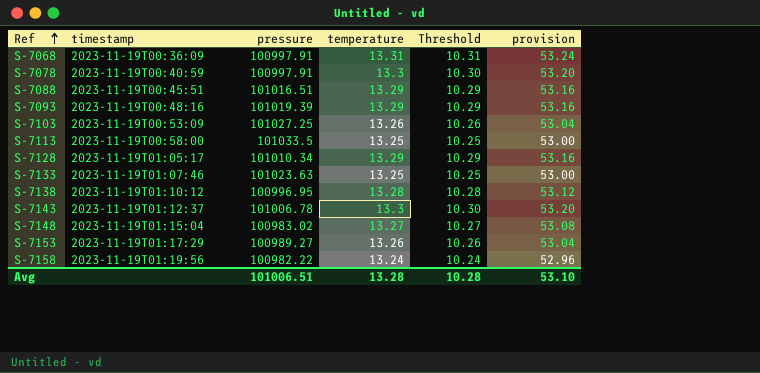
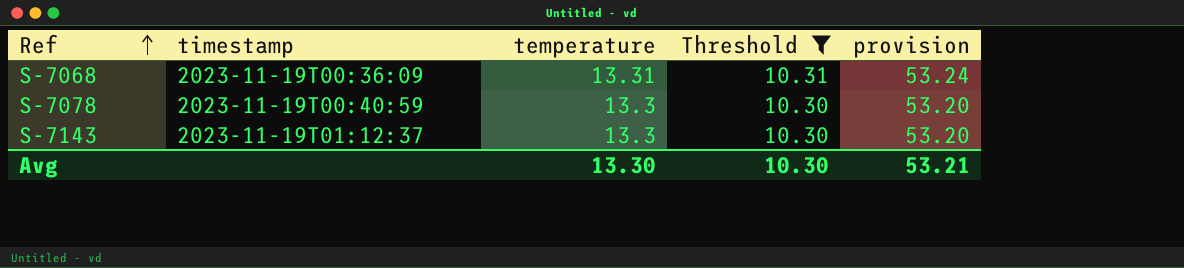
filter: none -> Threshold >= 10.30
column pressure | position: 3 -> none
Avg | temperature: 13.28 -> 13.30
Avg | Threshold: 10.28 -> 10.30
Avg | provision: 53.10 -> 53.21

